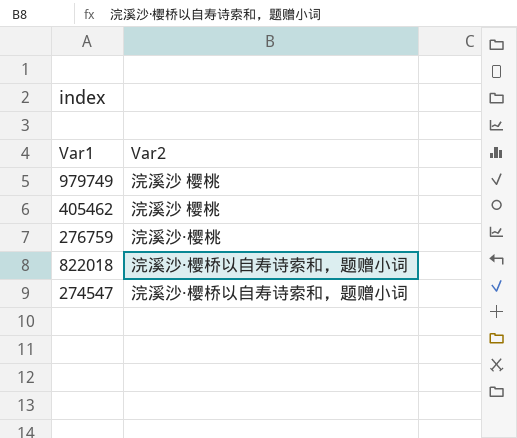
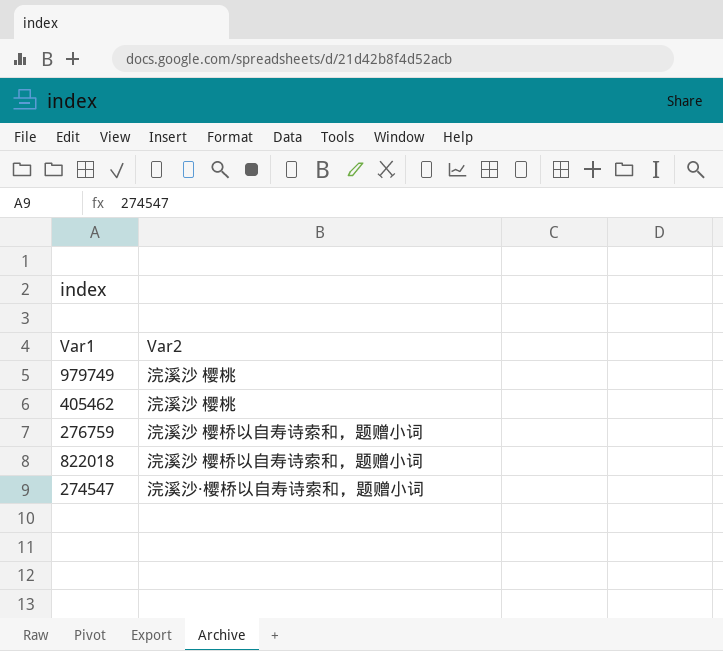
276759 | Var2: 浣溪沙·樱桃 -> 浣溪沙 樱桥以自寿诗索和，题赠小词
822018 | Var2: 浣溪沙·樱桥以自寿诗索和，题赠小词 -> 浣溪沙 樱桥以自寿诗索和，题赠小词

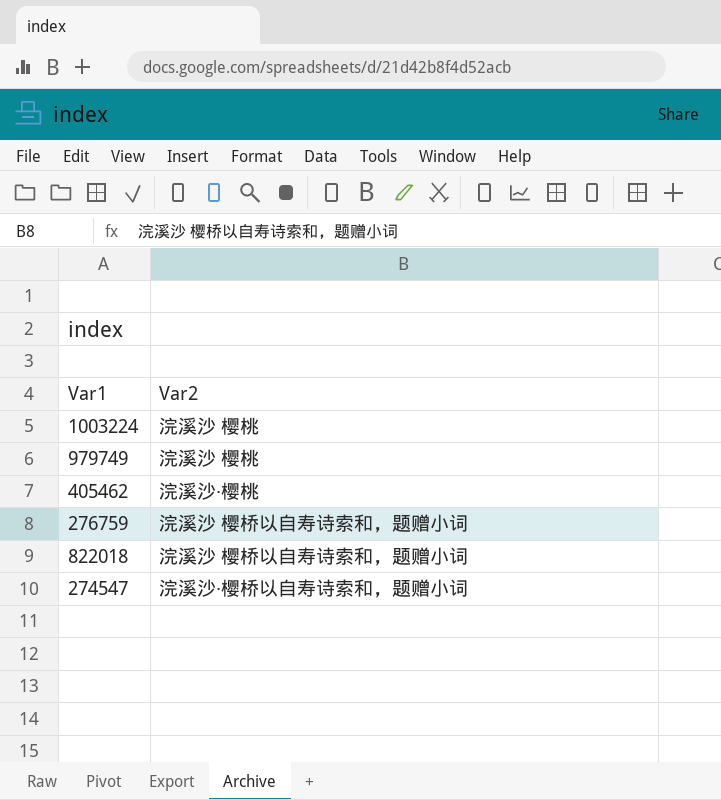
row 1003224: none -> 浣溪沙 樱桃
405462 | Var2: 浣溪沙 樱桃 -> 浣溪沙·樱桃

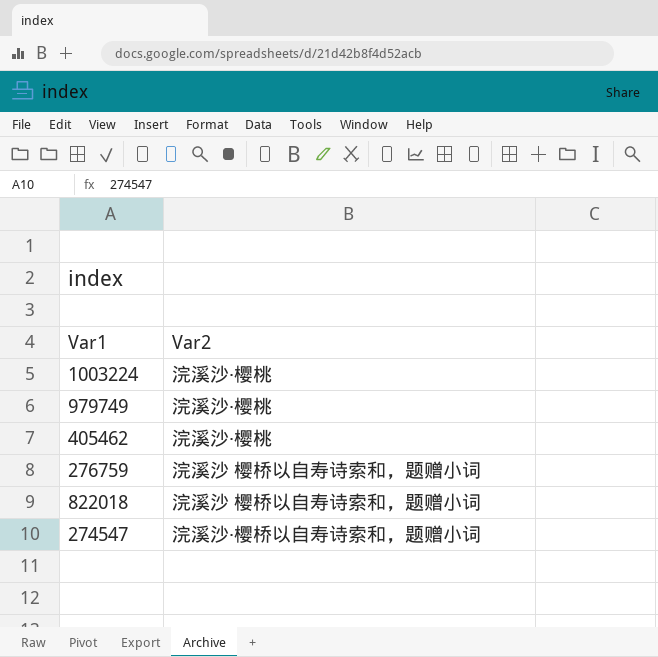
1003224 | Var2: 浣溪沙 樱桃 -> 浣溪沙·樱桃
979749 | Var2: 浣溪沙 樱桃 -> 浣溪沙·樱桃

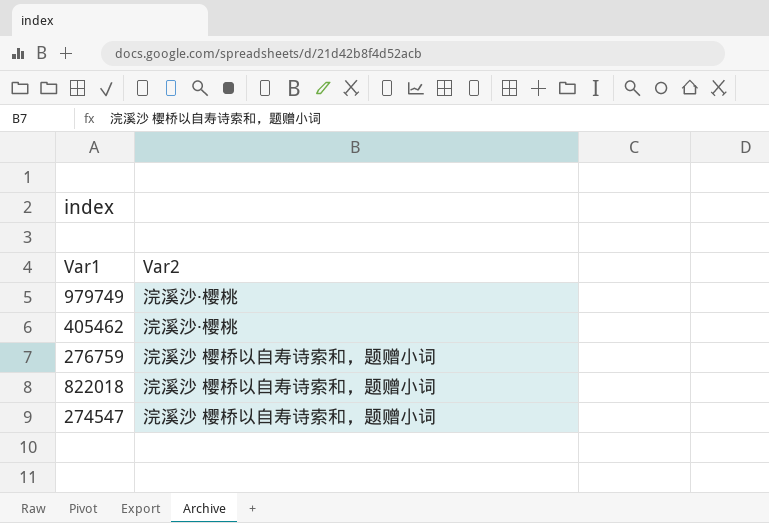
row 1003224: 浣溪沙·樱桃 -> none
274547 | Var2: 浣溪沙·樱桥以自寿诗索和，题赠小词 -> 浣溪沙 樱桥以自寿诗索和，题赠小词

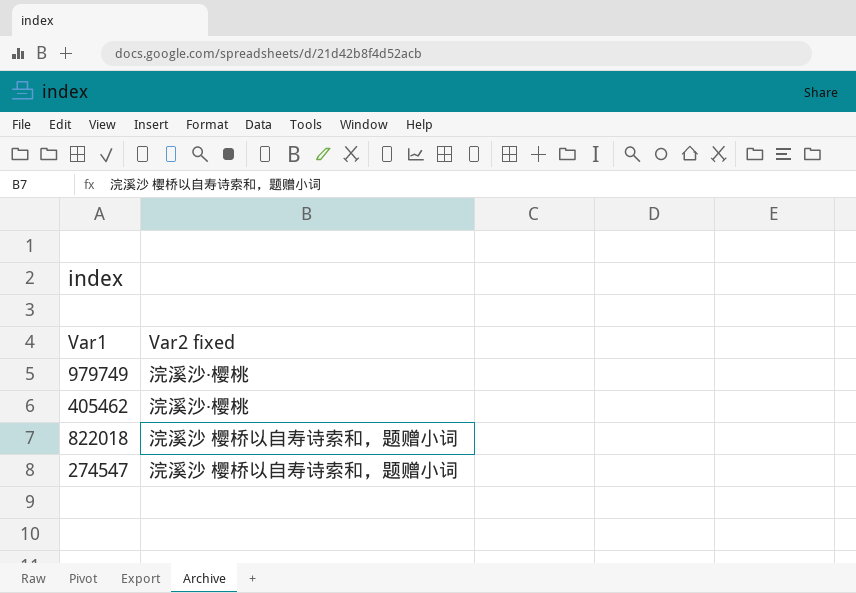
column name: Var2 -> Var2 fixed
row 276759: 浣溪沙 樱桥以自寿诗索和，题赠小词 -> none

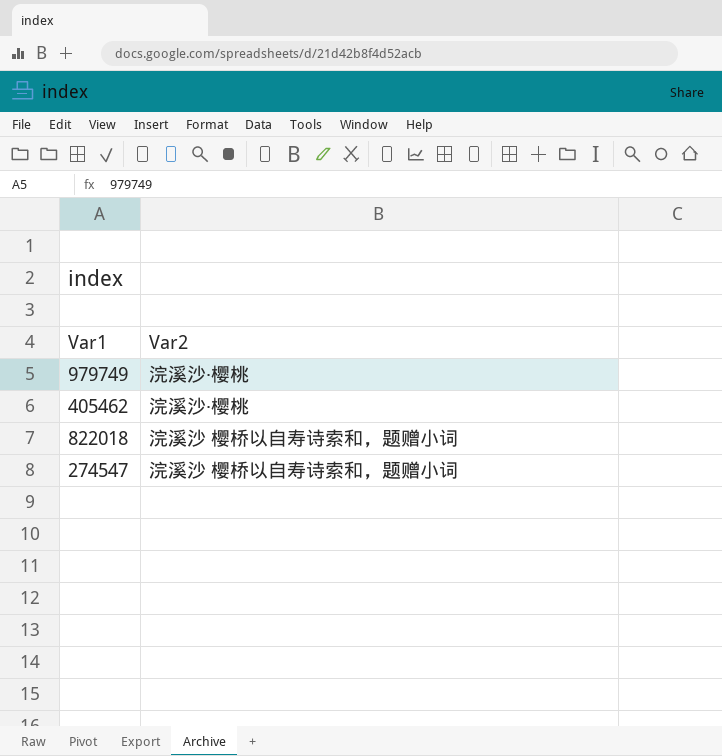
column name: Var2 fixed -> Var2

